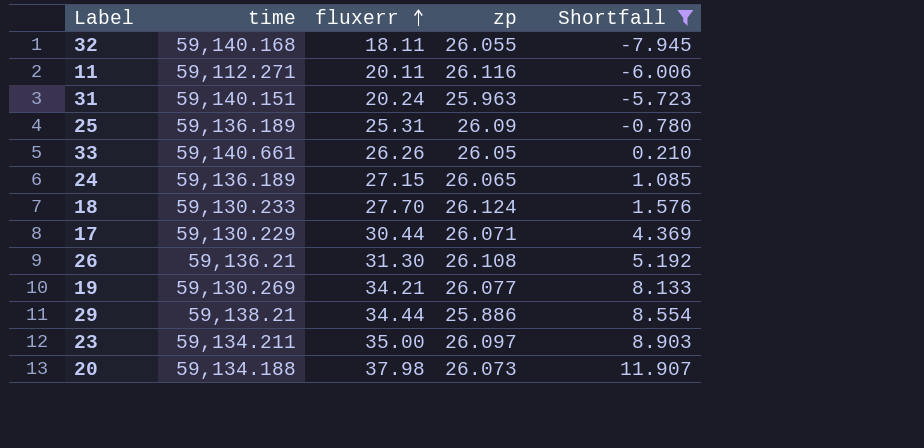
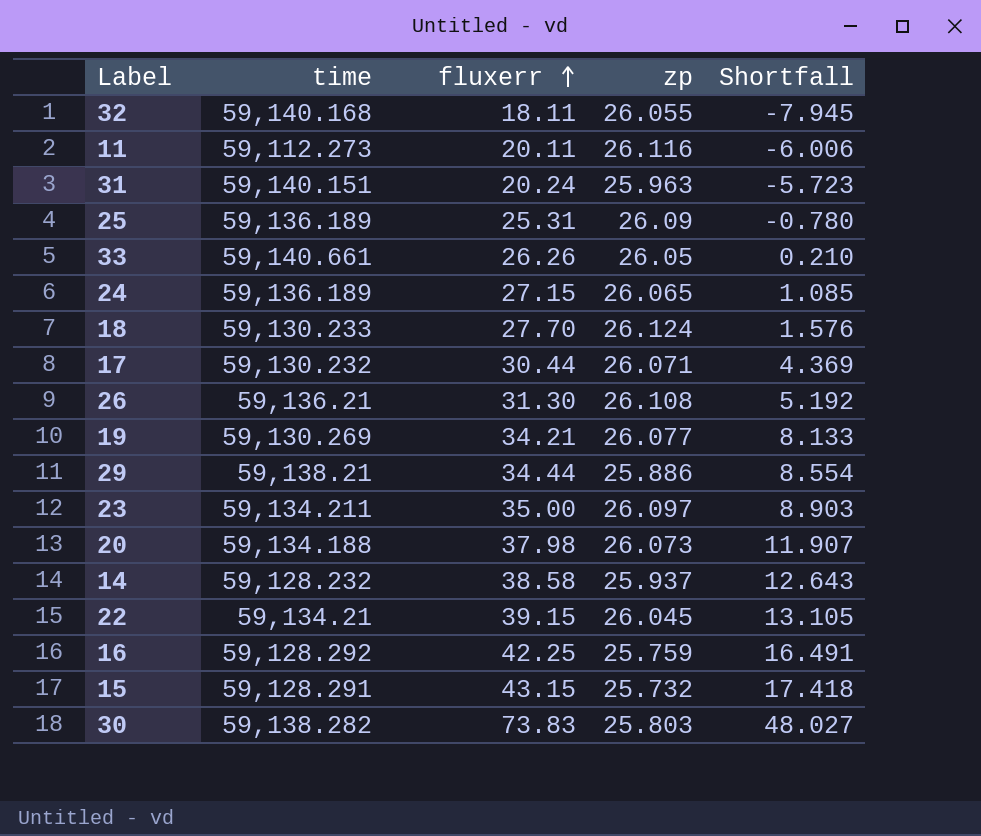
filter: Shortfall <= 11.907 -> none
11 | time: 59,112.271 -> 59,112.273
17 | time: 59,130.229 -> 59,130.232

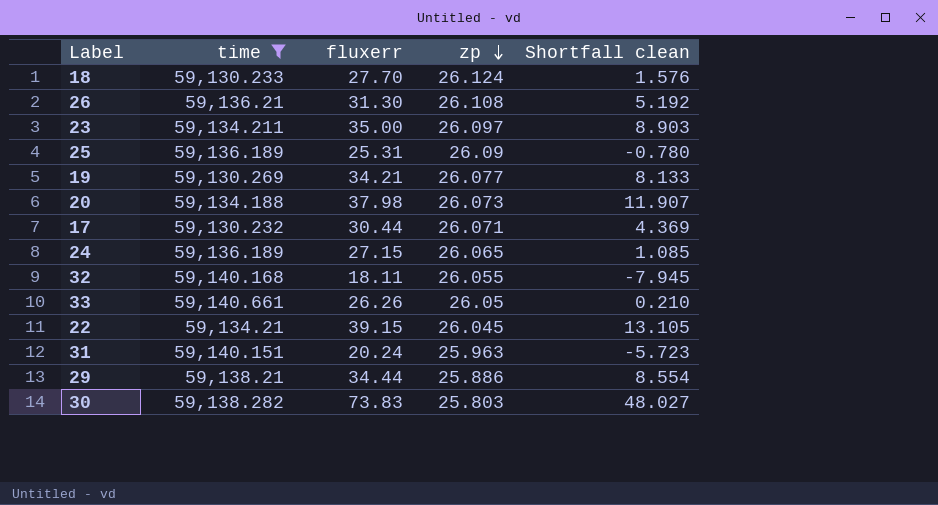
filter: none -> time >= 59,130.232
row order: fluxerr ascending -> zp descending
column name: Shortfall -> Shortfall clean

